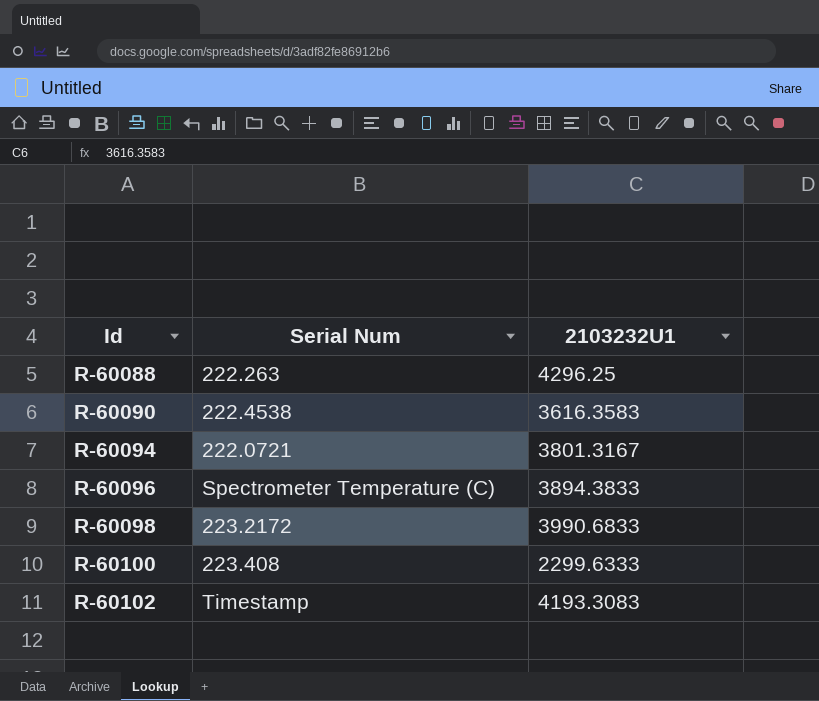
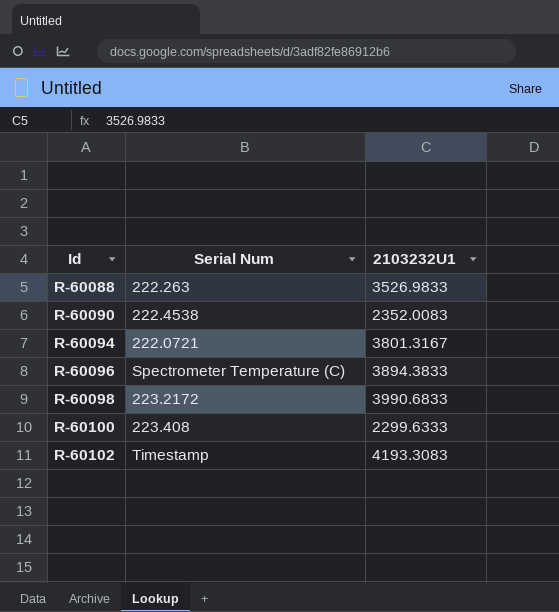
R-60088 | 2103232U1: 4296.25 -> 3526.9833
R-60090 | 2103232U1: 3616.3583 -> 2352.0083

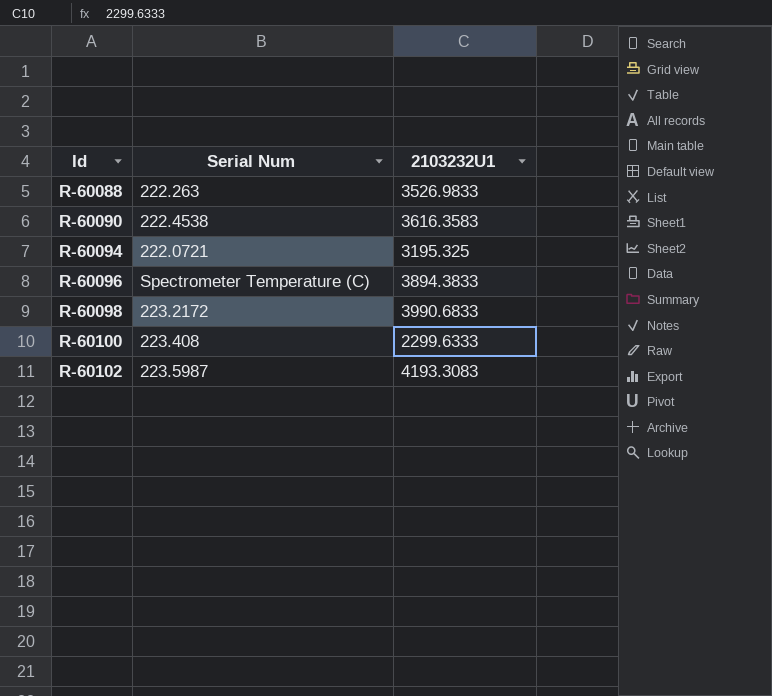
R-60090 | 2103232U1: 2352.0083 -> 3616.3583
R-60094 | 2103232U1: 3801.3167 -> 3195.325
R-60102 | Serial Num: Timestamp -> 223.5987

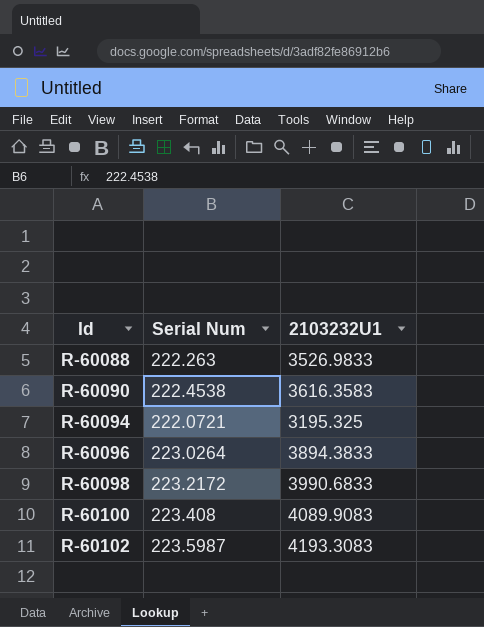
R-60096 | Serial Num: Spectrometer Temperature (C) -> 223.0264
R-60100 | 2103232U1: 2299.6333 -> 4089.9083

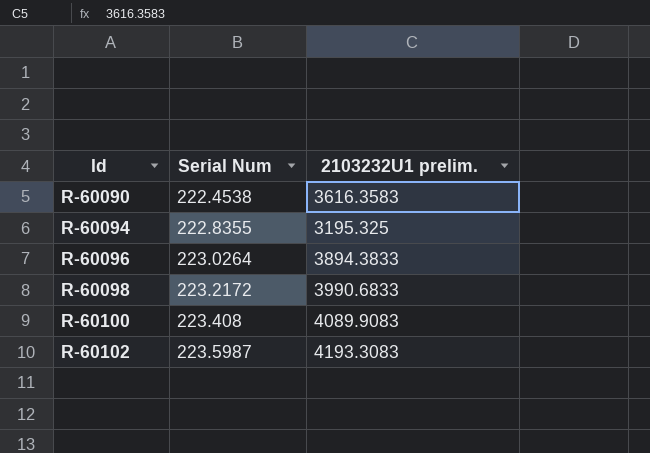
column name: 2103232U1 -> 2103232U1 prelim.
row R-60088: 222.263 | 3526.9833 -> none
R-60094 | Serial Num: 222.0721 -> 222.8355

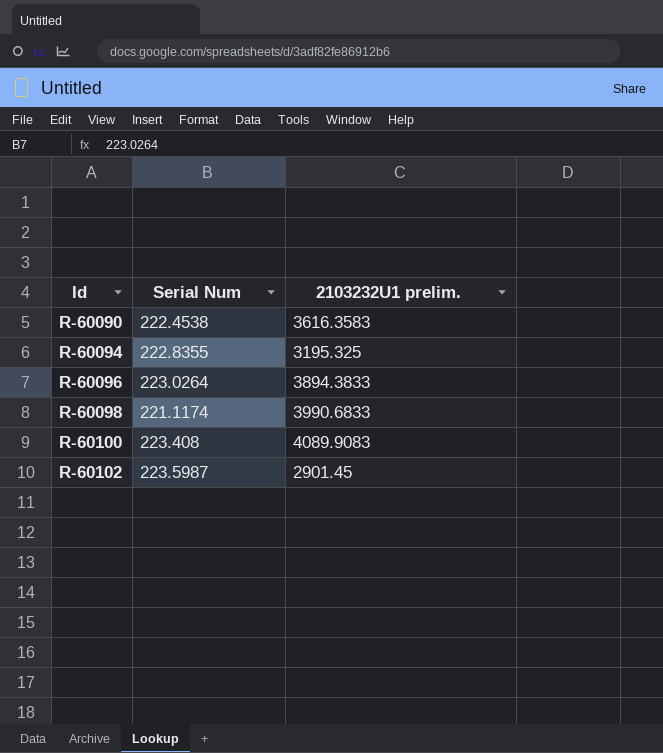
R-60098 | Serial Num: 223.2172 -> 221.1174
R-60102 | 2103232U1 prelim.: 4193.3083 -> 2901.45

